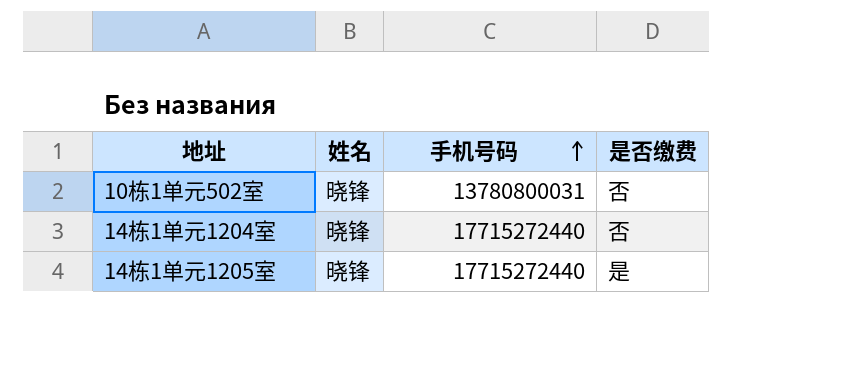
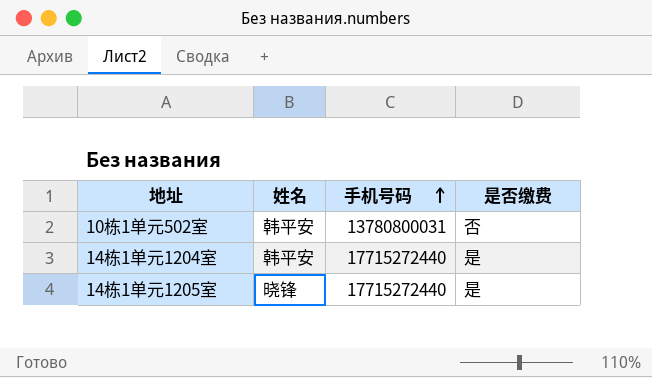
10栋1单元502室 | 姓名: 晓锋 -> 韩平安
14栋1单元1204室 | 姓名: 晓锋 -> 韩平安
14栋1单元1204室 | 是否缴费: 否 -> 是

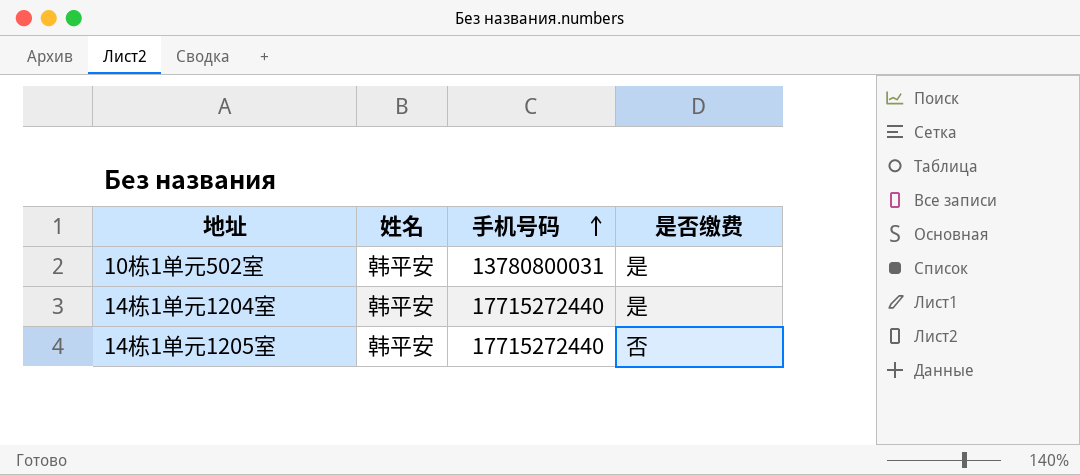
10栋1单元502室 | 是否缴费: 否 -> 是
14栋1单元1205室 | 姓名: 晓锋 -> 韩平安
14栋1单元1205室 | 是否缴费: 是 -> 否

